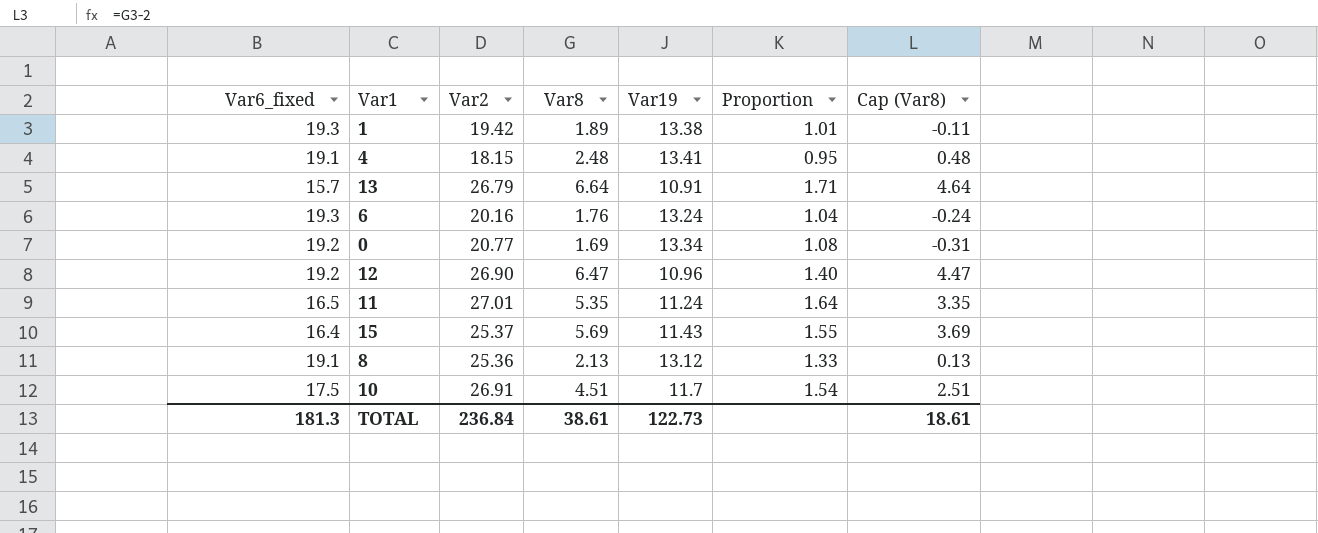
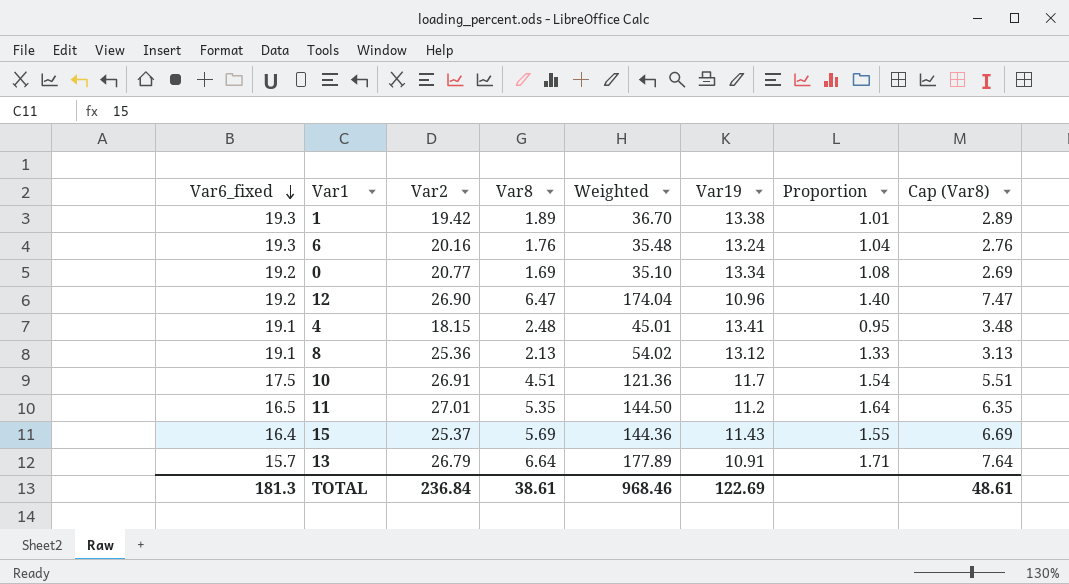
row order: none -> Var6_fixed descending
column Weighted | formula: none -> [Var2] * [Var8]
column Cap (Var8) | formula: [Var8] - 2 -> [Var8] + 1
11 | Var19: 11.24 -> 11.2
TOTAL | Var19: 122.73 -> 122.69
TOTAL | Cap (Var8): 18.61 -> 48.61

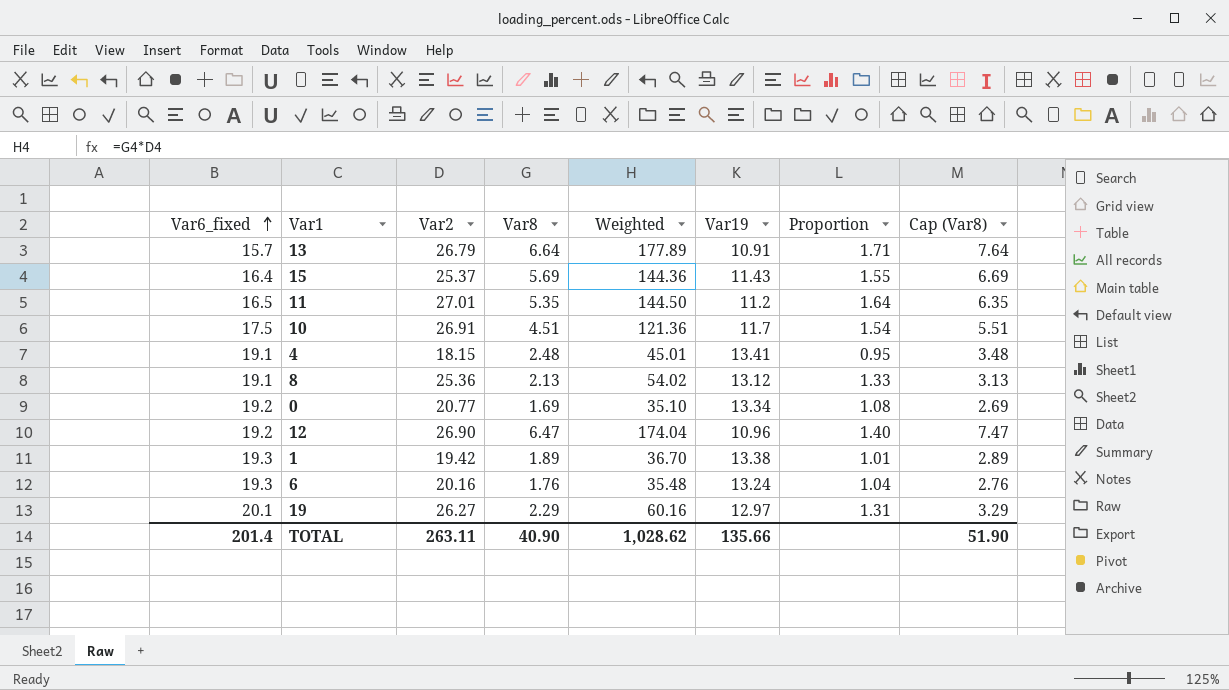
row order: Var6_fixed descending -> Var6_fixed ascending
row 19: none -> 20.1 | 26.27 | 2.29 | 60.16 | 12.97 | 1.31 | 3.29
TOTAL | Var6_fixed: 181.3 -> 201.4
TOTAL | Var2: 236.84 -> 263.11
TOTAL | Var8: 38.61 -> 40.90
TOTAL | Weighted: 968.46 -> 1,028.62
TOTAL | Var19: 122.69 -> 135.66
TOTAL | Cap (Var8): 48.61 -> 51.90

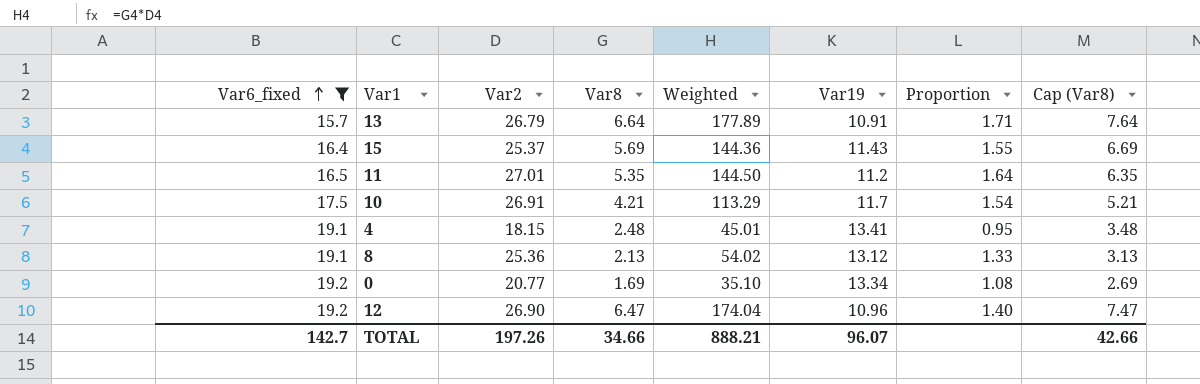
filter: none -> Var6_fixed <= 19.2
10 | Var8: 4.51 -> 4.21
10 | Weighted: 121.36 -> 113.29
10 | Cap (Var8): 5.51 -> 5.21
TOTAL | Var6_fixed: 201.4 -> 142.7
TOTAL | Var2: 263.11 -> 197.26
TOTAL | Var8: 40.90 -> 34.66
TOTAL | Weighted: 1,028.62 -> 888.21
TOTAL | Var19: 135.66 -> 96.07
TOTAL | Cap (Var8): 51.90 -> 42.66

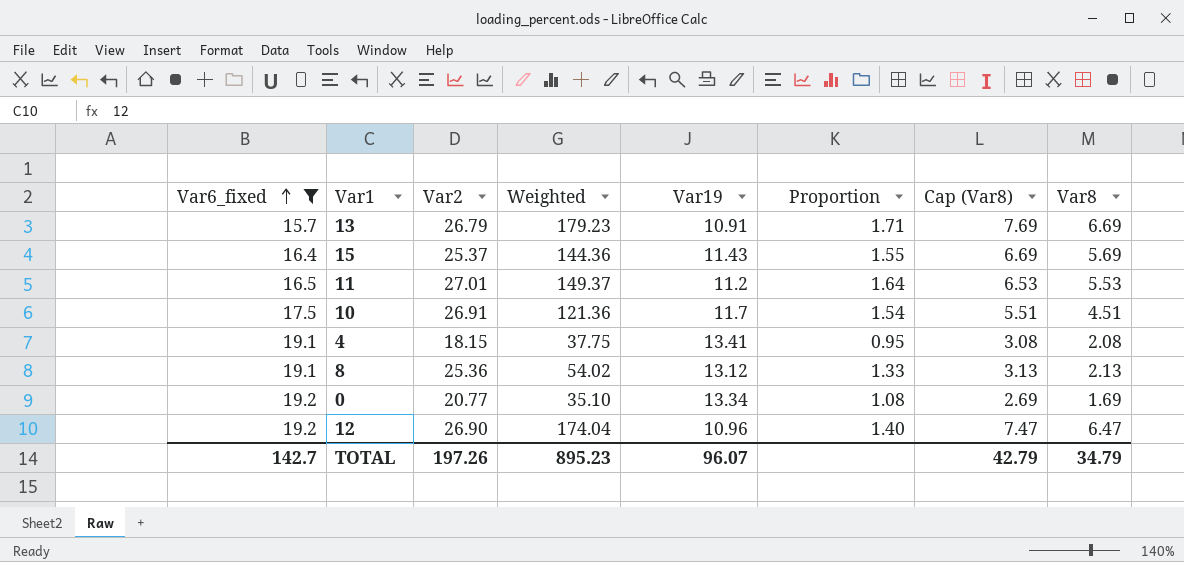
column Var8 | position: 4 -> 8
13 | Weighted: 177.89 -> 179.23
13 | Cap (Var8): 7.64 -> 7.69
13 | Var8: 6.64 -> 6.69
11 | Weighted: 144.50 -> 149.37
11 | Cap (Var8): 6.35 -> 6.53
11 | Var8: 5.35 -> 5.53
10 | Weighted: 113.29 -> 121.36
10 | Cap (Var8): 5.21 -> 5.51
10 | Var8: 4.21 -> 4.51
4 | Weighted: 45.01 -> 37.75
4 | Cap (Var8): 3.48 -> 3.08
4 | Var8: 2.48 -> 2.08
TOTAL | Weighted: 888.21 -> 895.23
TOTAL | Cap (Var8): 42.66 -> 42.79
TOTAL | Var8: 34.66 -> 34.79

